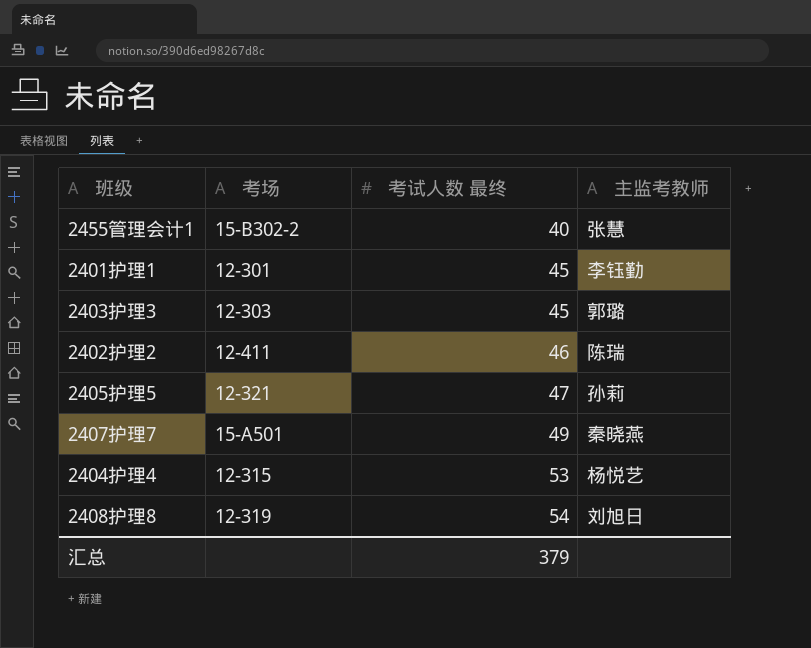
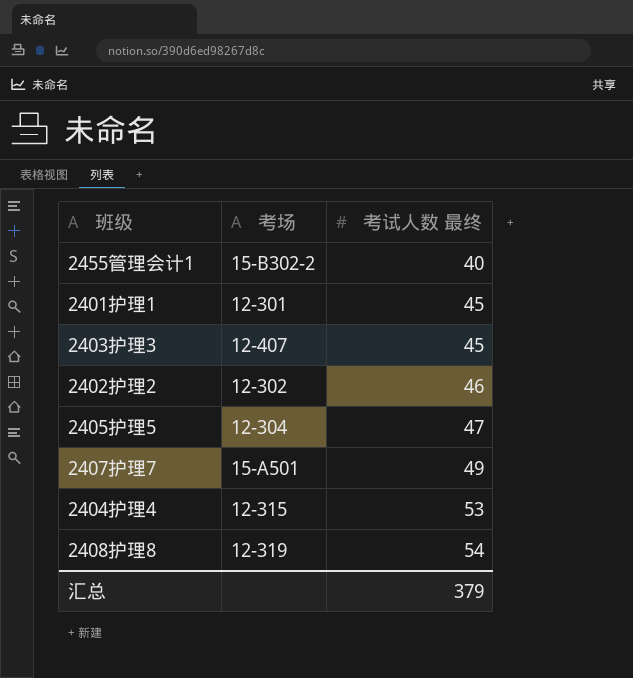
column 主监考教师 | position: 4 -> none
2403护理3 | 考场: 12-303 -> 12-407
2402护理2 | 考场: 12-411 -> 12-302
2405护理5 | 考场: 12-321 -> 12-304

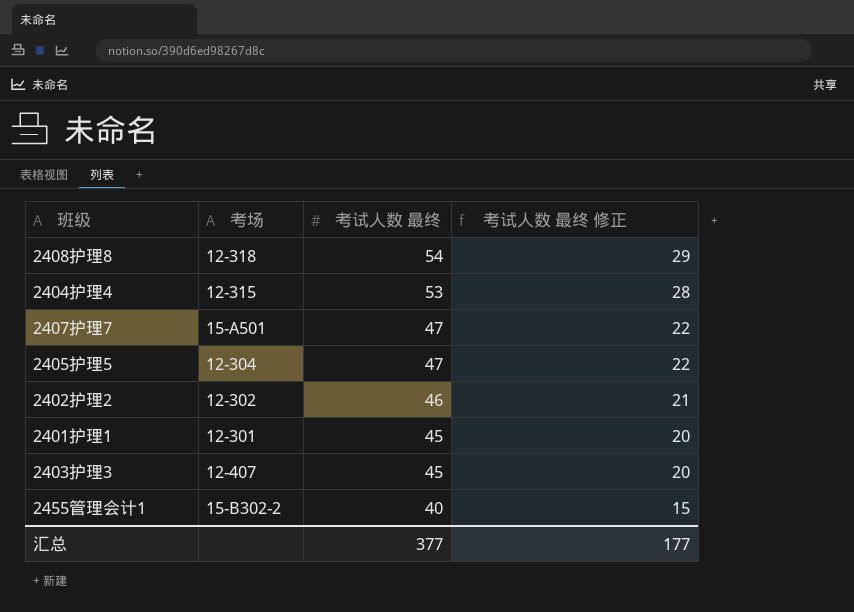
row order: 考试人数 最终 ascending -> 考试人数 最终 descending
column 考试人数 最终 修正 | formula: none -> [考试人数 最终] - 25
2408护理8 | 考场: 12-319 -> 12-318
2407护理7 | 考试人数 最终: 49 -> 47
汇总 | 考试人数 最终: 379 -> 377

